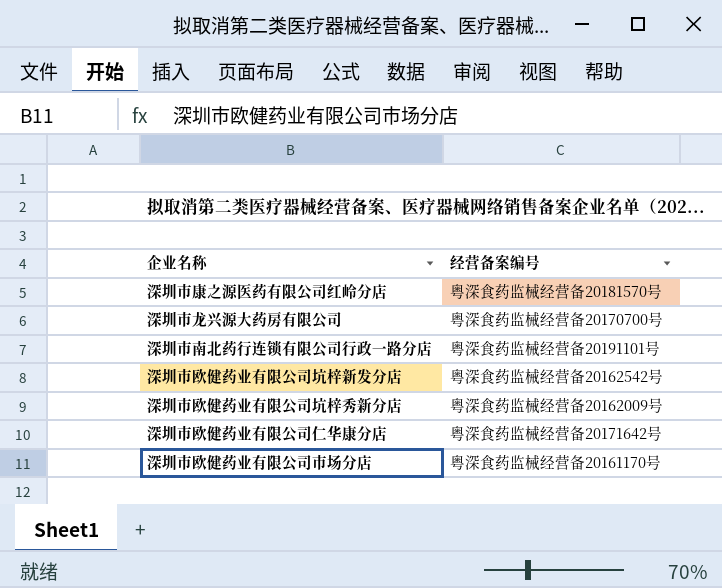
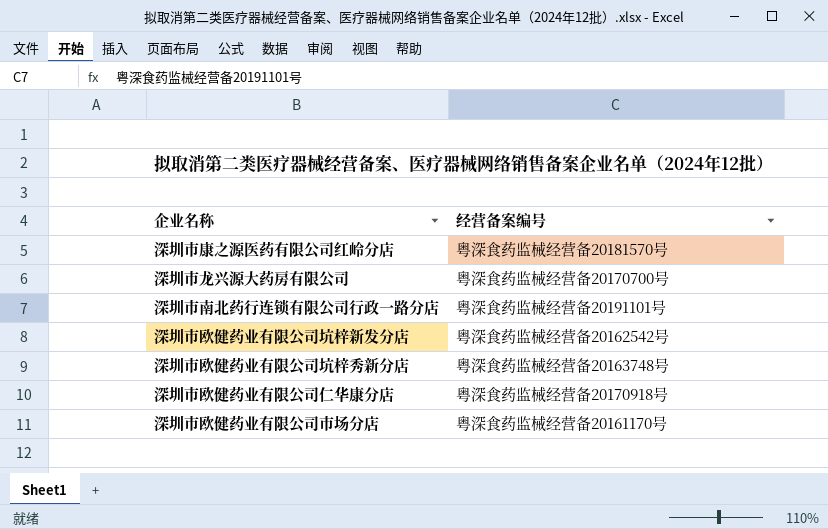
深圳市欧健药业有限公司坑梓秀新分店 | 经营备案编号: 粤深食药监械经营备20162009号 -> 粤深食药监械经营备20163748号
深圳市欧健药业有限公司仁华康分店 | 经营备案编号: 粤深食药监械经营备20171642号 -> 粤深食药监械经营备20170918号

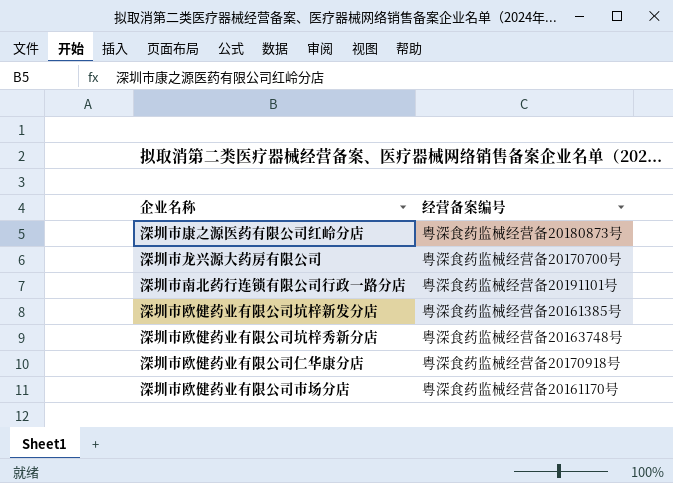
深圳市康之源医药有限公司红岭分店 | 经营备案编号: 粤深食药监械经营备20181570号 -> 粤深食药监械经营备20180873号
深圳市欧健药业有限公司坑梓新发分店 | 经营备案编号: 粤深食药监械经营备20162542号 -> 粤深食药监械经营备20161385号

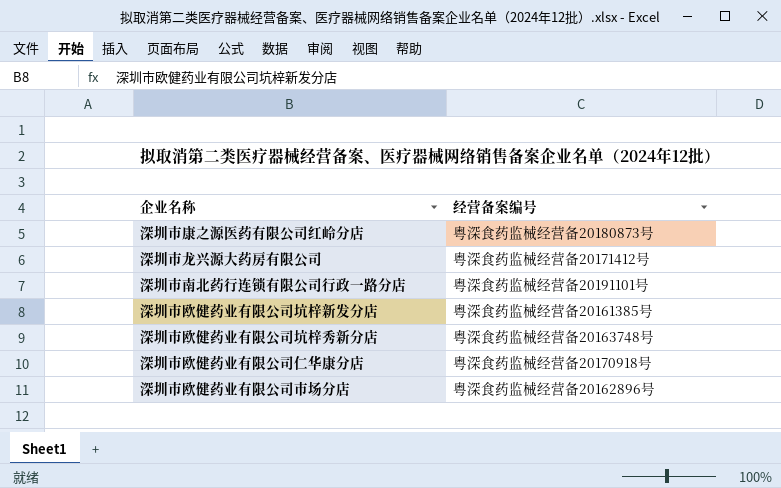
深圳市龙兴源大药房有限公司 | 经营备案编号: 粤深食药监械经营备20170700号 -> 粤深食药监械经营备20171412号
深圳市欧健药业有限公司市场分店 | 经营备案编号: 粤深食药监械经营备20161170号 -> 粤深食药监械经营备20162896号

